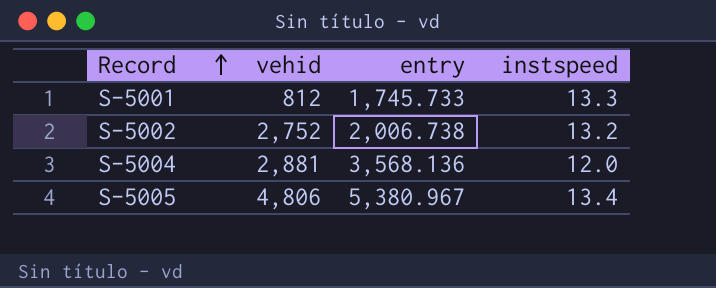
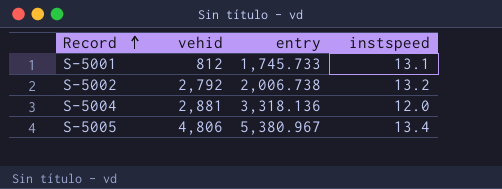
S-5001 | instspeed: 13.3 -> 13.1
S-5002 | vehid: 2,752 -> 2,792
S-5004 | entry: 3,568.136 -> 3,318.136

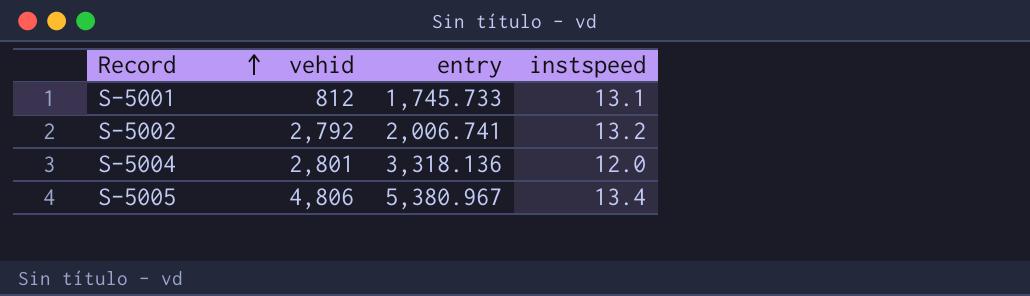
S-5002 | entry: 2,006.738 -> 2,006.741
S-5004 | vehid: 2,881 -> 2,801

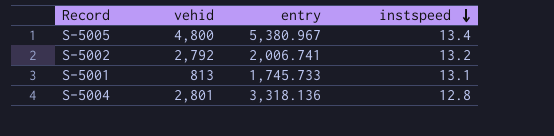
row order: Record ascending -> instspeed descending
S-5005 | vehid: 4,806 -> 4,800
S-5001 | vehid: 812 -> 813
S-5004 | instspeed: 12.0 -> 12.8

